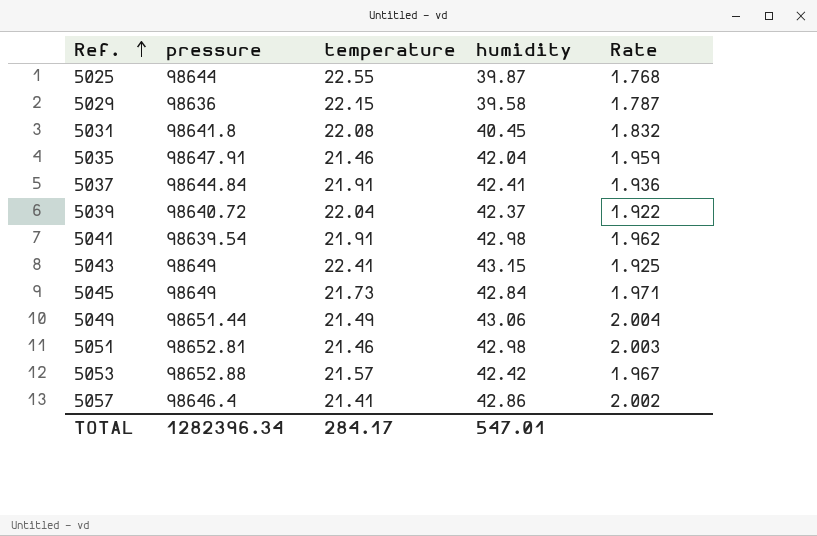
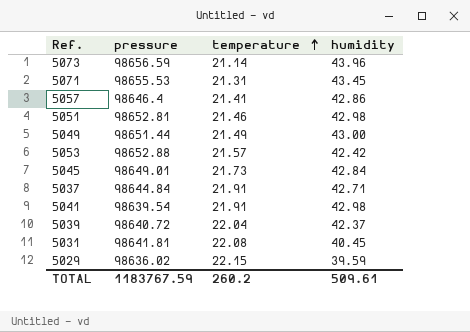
row order: Ref. ascending -> temperature ascending
column Rate | formula: [humidity] / [temperature] -> none
row 5025: 98644 | 22.55 | 39.87 | 1.768 -> none
row 5035: 98647.91 | 21.46 | 42.04 | 1.959 -> none
row 5043: 98649 | 22.41 | 43.15 | 1.925 -> none
row 5073: none -> 98656.59 | 21.14 | 43.96
row 5071: none -> 98655.53 | 21.31 | 43.45
5049 | humidity: 43.06 -> 43.00
5045 | pressure: 98649 -> 98649.01
5037 | humidity: 42.41 -> 42.71
5031 | pressure: 98641.8 -> 98641.81
5029 | pressure: 98636 -> 98636.02
5029 | humidity: 39.58 -> 39.59
TOTAL | pressure: 1282396.34 -> 1183767.59
TOTAL | temperature: 284.17 -> 260.2
TOTAL | humidity: 547.01 -> 509.61

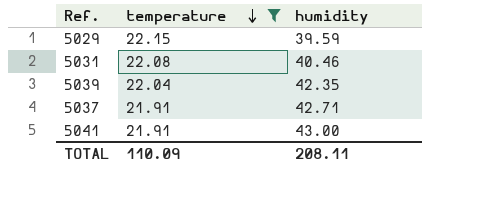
filter: none -> temperature >= 21.91
row order: temperature ascending -> temperature descending
column pressure | position: 2 -> none
5031 | humidity: 40.45 -> 40.46
5039 | humidity: 42.37 -> 42.35
5041 | humidity: 42.98 -> 43.00
TOTAL | temperature: 260.2 -> 110.09
TOTAL | humidity: 509.61 -> 208.11

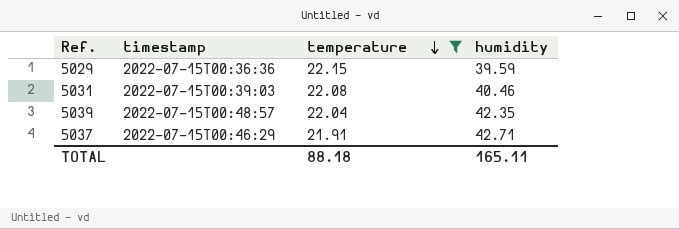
column timestamp | position: none -> 2
row 5041: 21.91 | 43.00 -> none
TOTAL | temperature: 110.09 -> 88.18
TOTAL | humidity: 208.11 -> 165.11

